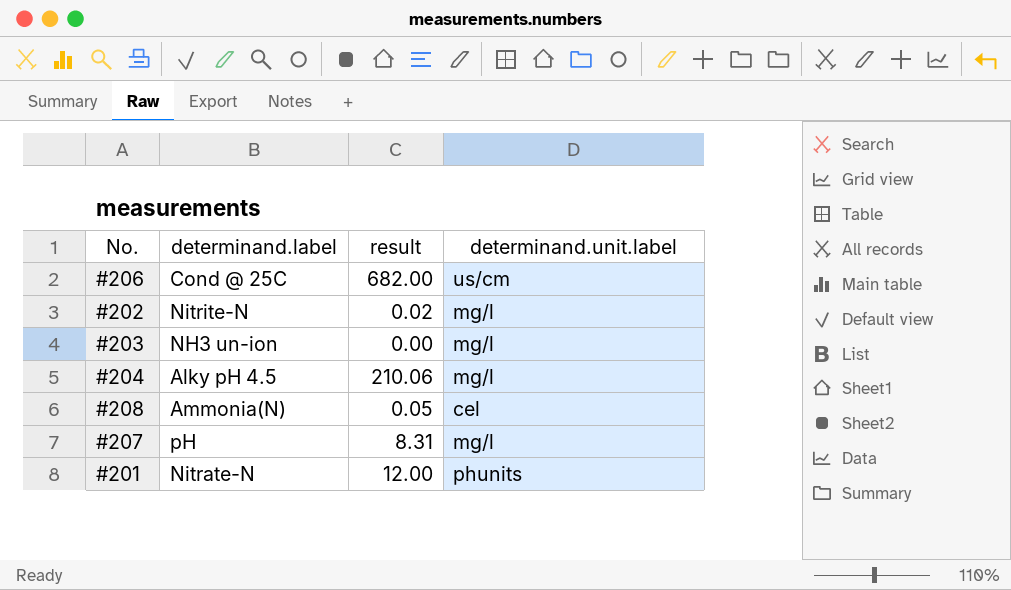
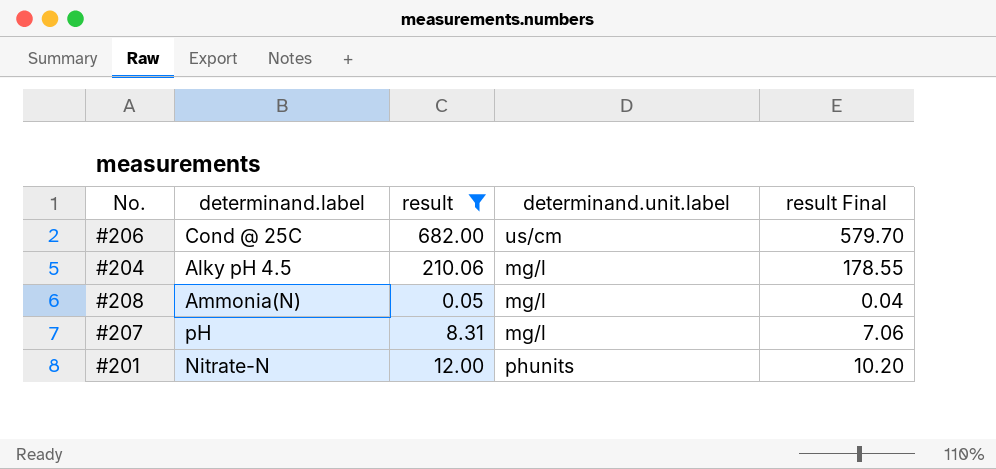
filter: none -> result >= 0.05
column result Final | formula: none -> [result] * 0.85
#208 | determinand.unit.label: cel -> mg/l

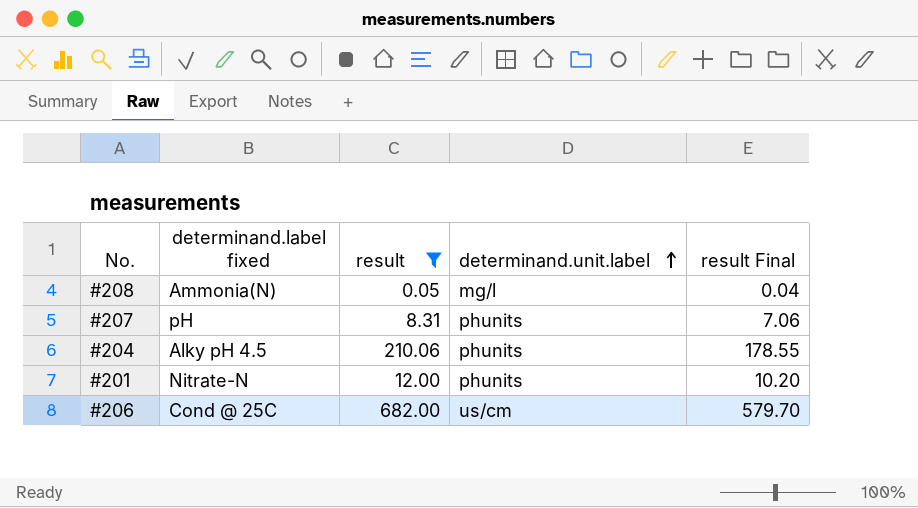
row order: none -> determinand.unit.label ascending
column name: determinand.label -> determinand.label fixed
#207 | determinand.unit.label: mg/l -> phunits
#204 | determinand.unit.label: mg/l -> phunits

